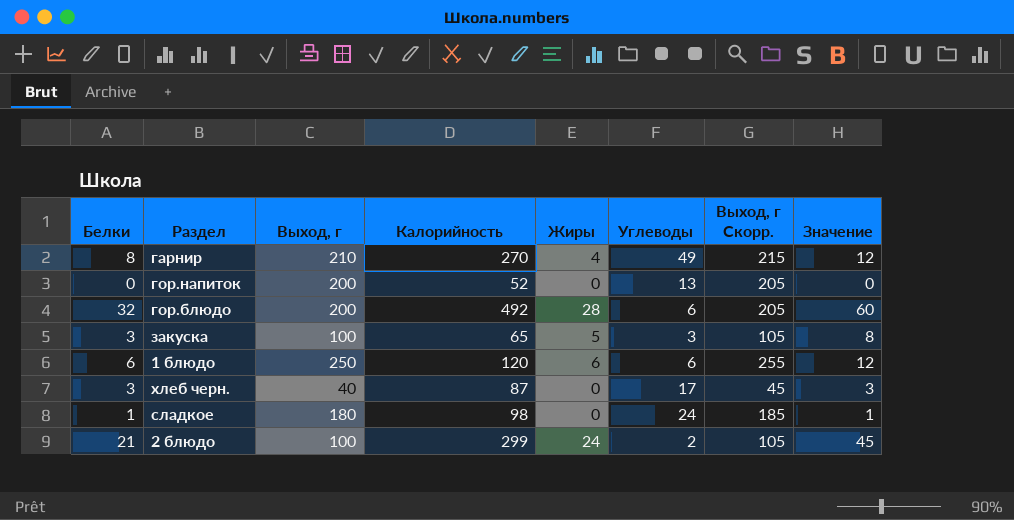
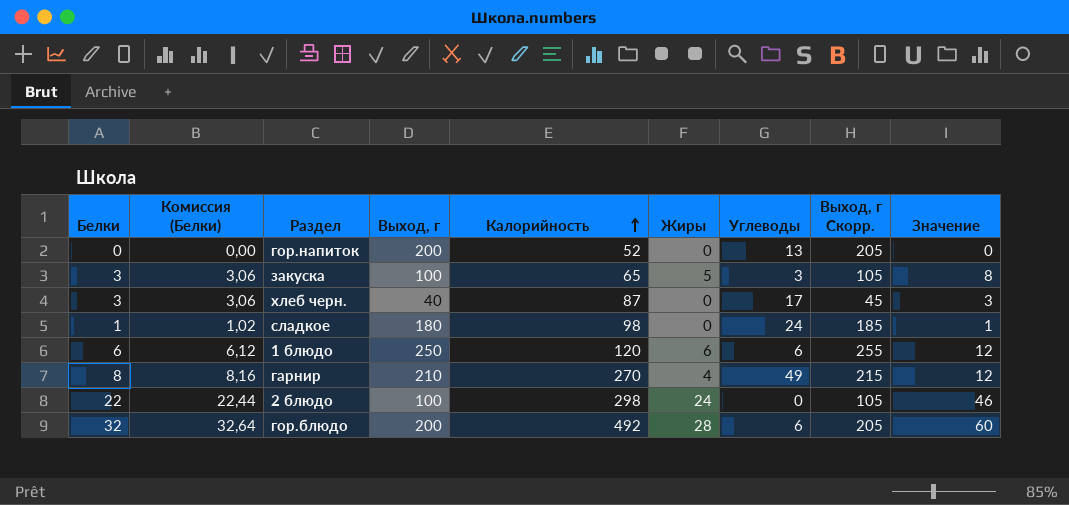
row order: none -> Калорийность ascending
column Комиссия (Белки) | formula: none -> [Белки] * 1,02
2 блюдо | Белки: 21 -> 22
2 блюдо | Калорийность: 299 -> 298
2 блюдо | Углеводы: 2 -> 0
2 блюдо | Значение: 45 -> 46

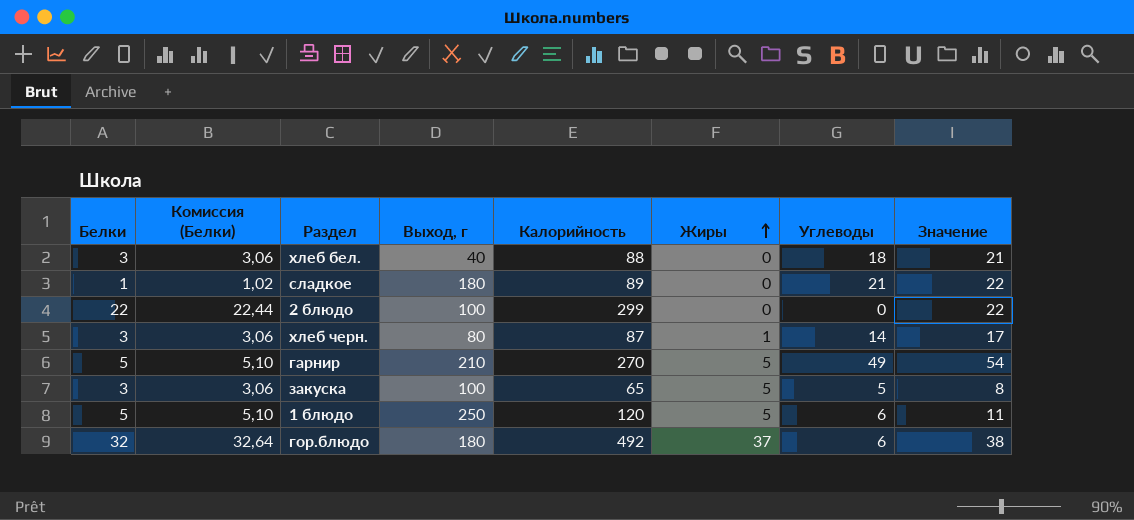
row order: Калорийность ascending -> Жиры ascending
column Выход, г Скорр. | formula: [Выход, г] + 5 -> none
column Значение | formula: [Белки] + [Жиры] -> [Белки] + [Углеводы]
row гор.напиток: 0 | 0,00 | 200 | 52 | 0 | 13 | 205 | 0 -> none
row хлеб бел.: none -> 3 | 3,06 | 40 | 88 | 0 | 18 | 21
сладкое | Калорийность: 98 -> 89
сладкое | Углеводы: 24 -> 21
2 блюдо | Калорийность: 298 -> 299
2 блюдо | Жиры: 24 -> 0
хлеб черн. | Выход, г: 40 -> 80
хлеб черн. | Жиры: 0 -> 1
хлеб черн. | Углеводы: 17 -> 14
гарнир | Белки: 8 -> 5
гарнир | Комиссия (Белки): 8,16 -> 5,10
гарнир | Жиры: 4 -> 5
закуска | Углеводы: 3 -> 5
1 блюдо | Белки: 6 -> 5
1 блюдо | Комиссия (Белки): 6,12 -> 5,10
1 блюдо | Жиры: 6 -> 5
гор.блюдо | Выход, г: 200 -> 180
гор.блюдо | Жиры: 28 -> 37

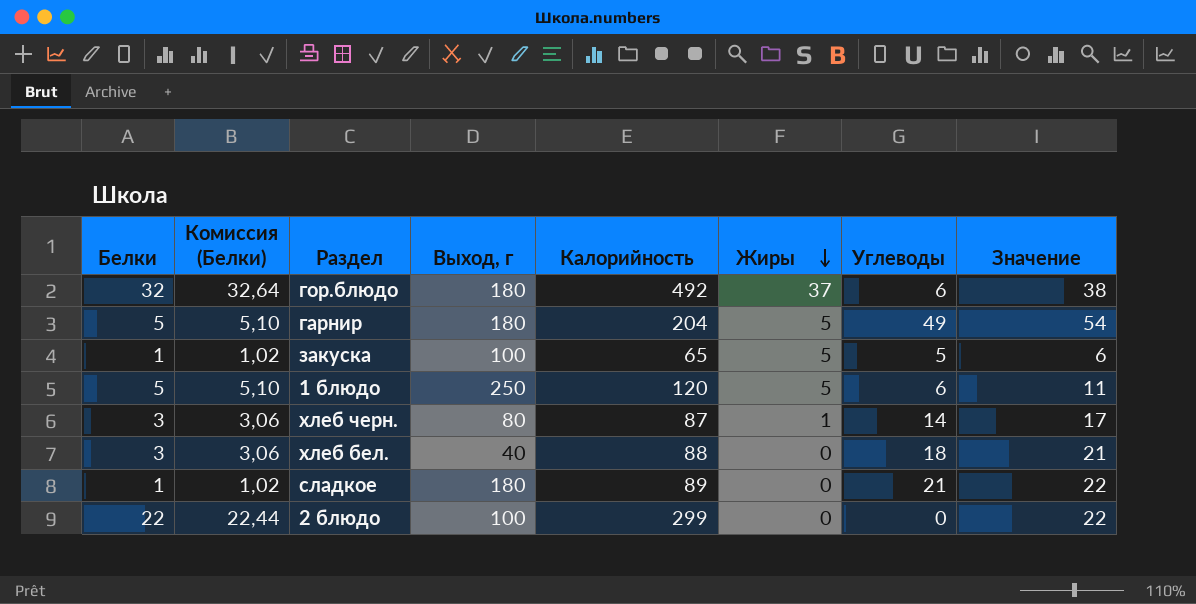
row order: Жиры ascending -> Жиры descending
гарнир | Выход, г: 210 -> 180
гарнир | Калорийность: 270 -> 204
закуска | Белки: 3 -> 1
закуска | Комиссия (Белки): 3,06 -> 1,02
закуска | Значение: 8 -> 6

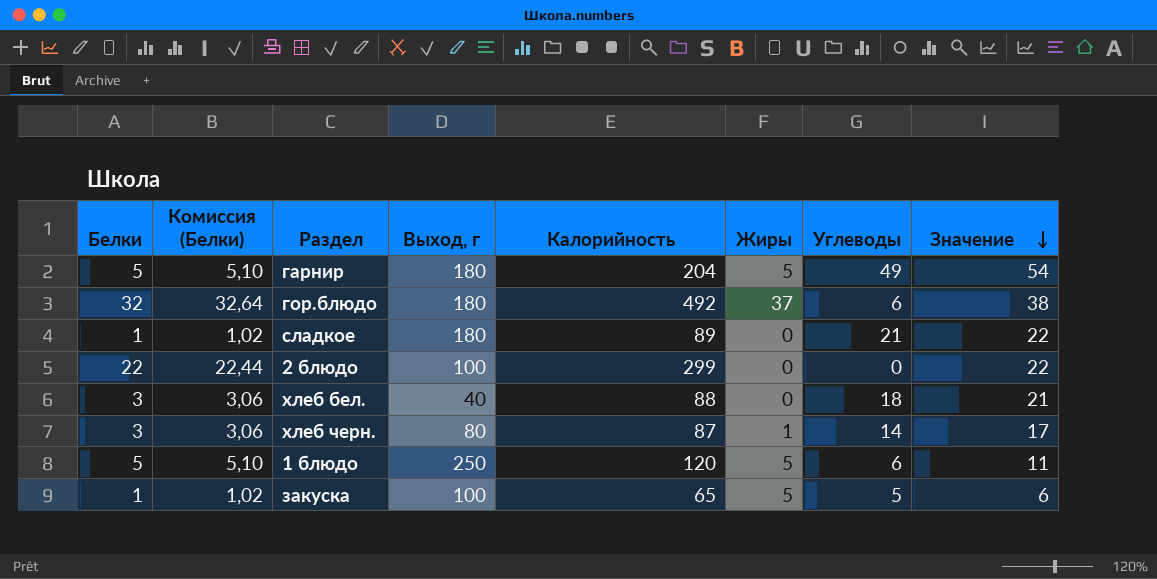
row order: Жиры descending -> Значение descending

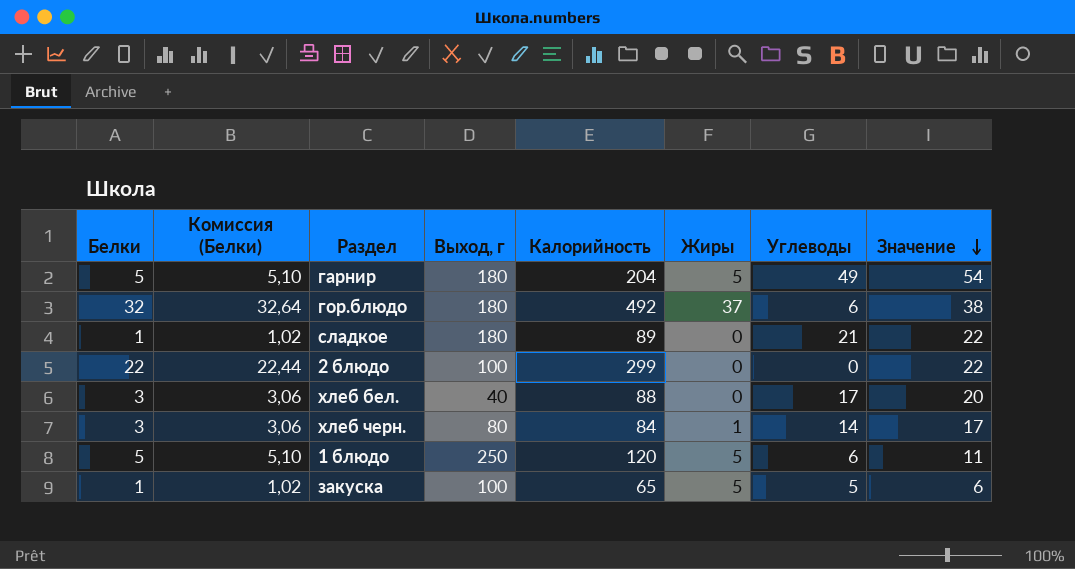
хлеб бел. | Углеводы: 18 -> 17
хлеб бел. | Значение: 21 -> 20
хлеб черн. | Калорийность: 87 -> 84

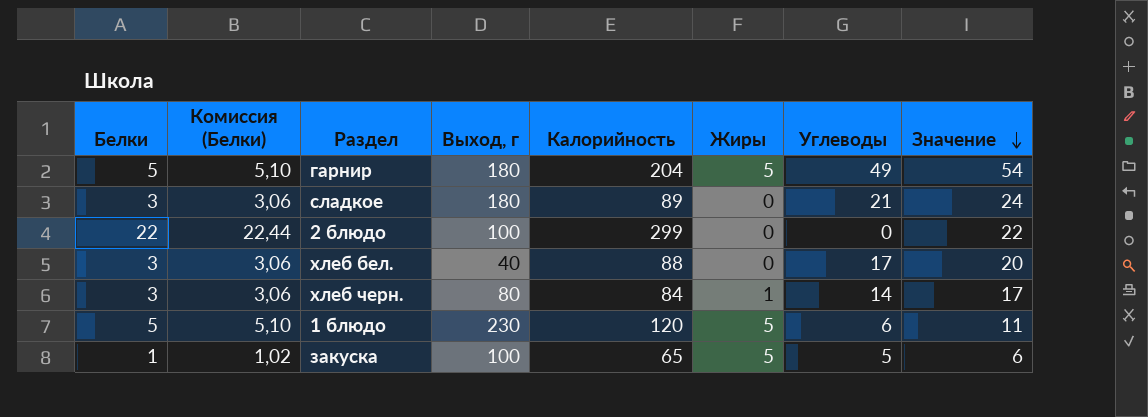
row гор.блюдо: 32 | 32,64 | 180 | 492 | 37 | 6 | 38 -> none
сладкое | Белки: 1 -> 3
сладкое | Комиссия (Белки): 1,02 -> 3,06
сладкое | Значение: 22 -> 24
1 блюдо | Выход, г: 250 -> 230

